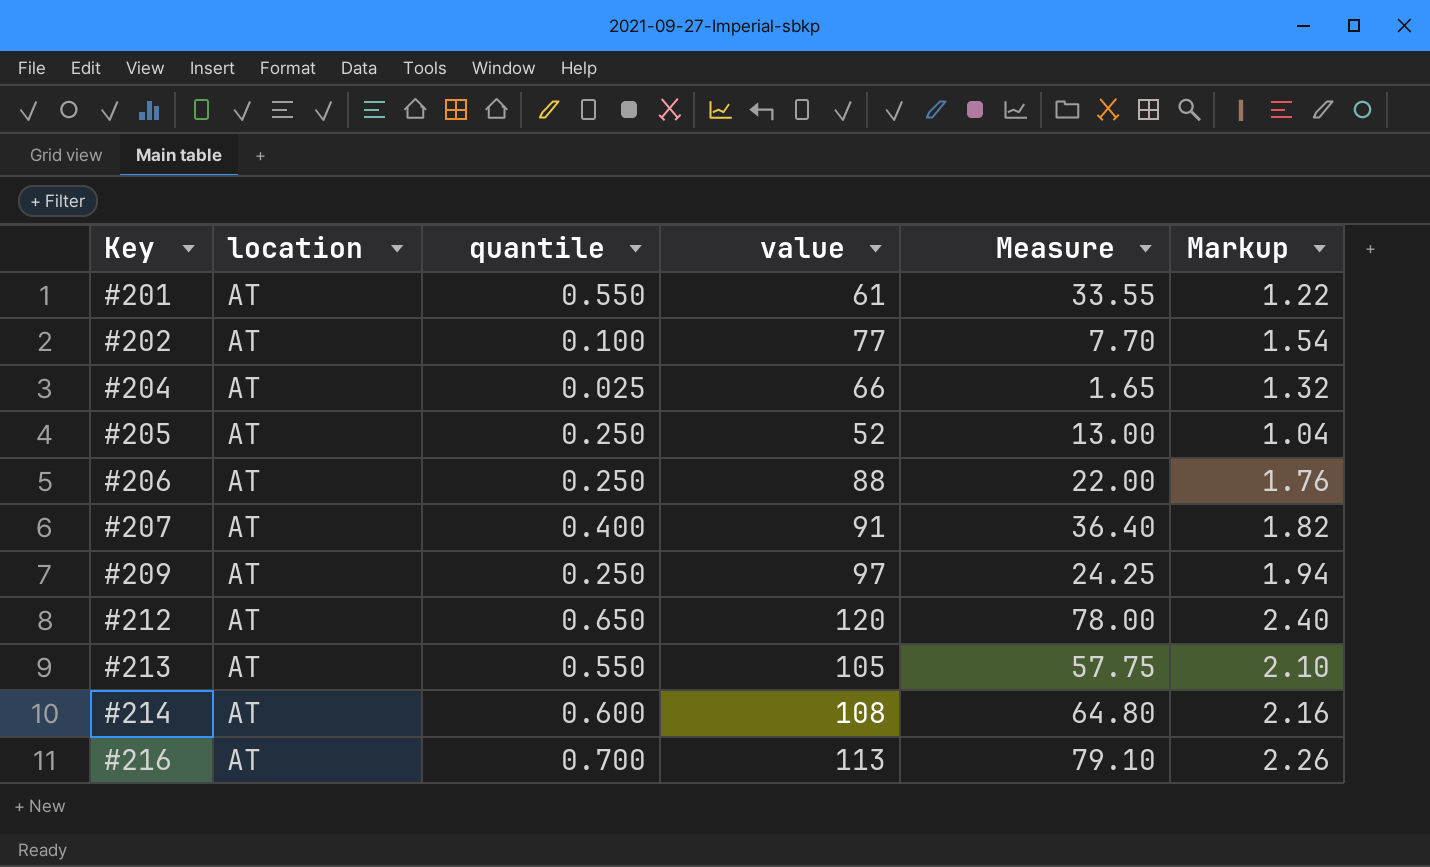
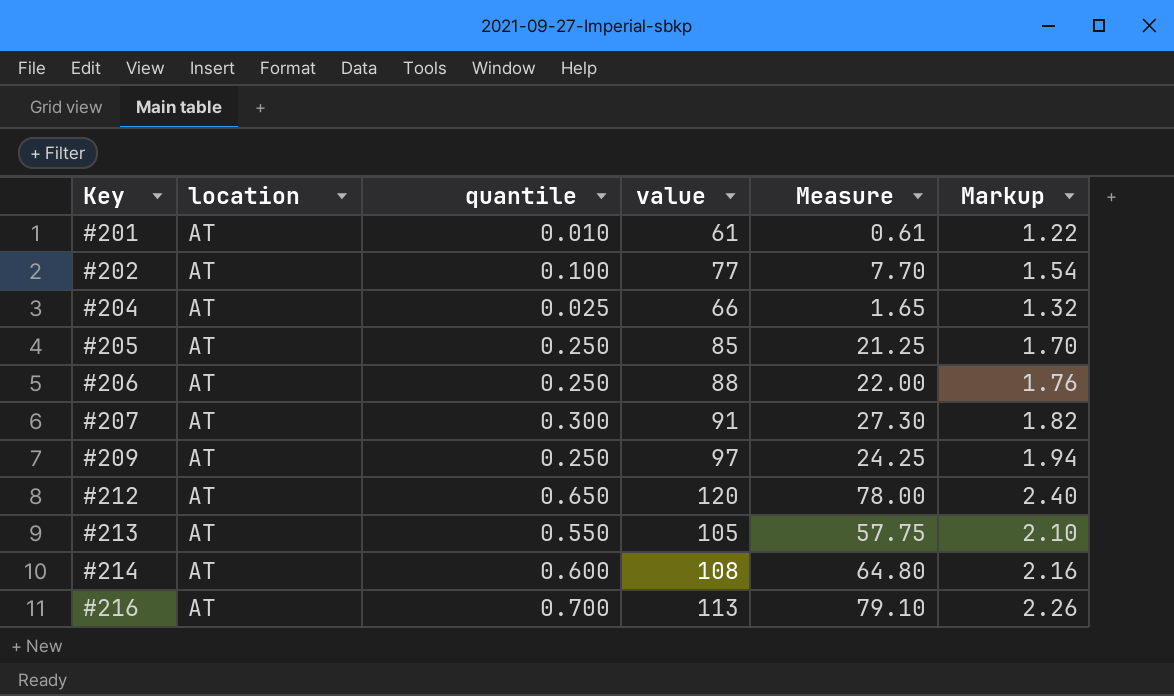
#201 | quantile: 0.550 -> 0.010
#201 | Measure: 33.55 -> 0.61
#205 | value: 52 -> 85
#205 | Measure: 13.00 -> 21.25
#205 | Markup: 1.04 -> 1.70
#207 | quantile: 0.400 -> 0.300
#207 | Measure: 36.40 -> 27.30

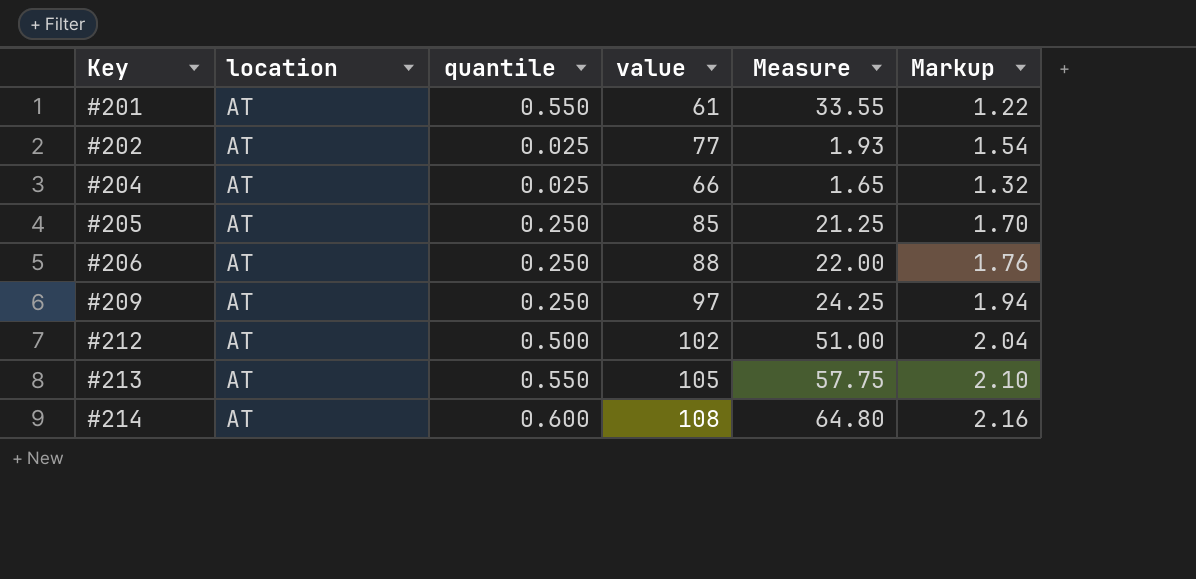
row #207: AT | 0.300 | 91 | 27.30 | 1.82 -> none
row #216: AT | 0.700 | 113 | 79.10 | 2.26 -> none
#201 | quantile: 0.010 -> 0.550
#201 | Measure: 0.61 -> 33.55
#202 | quantile: 0.100 -> 0.025
#202 | Measure: 7.70 -> 1.93
#212 | quantile: 0.650 -> 0.500
#212 | value: 120 -> 102
#212 | Measure: 78.00 -> 51.00
#212 | Markup: 2.40 -> 2.04

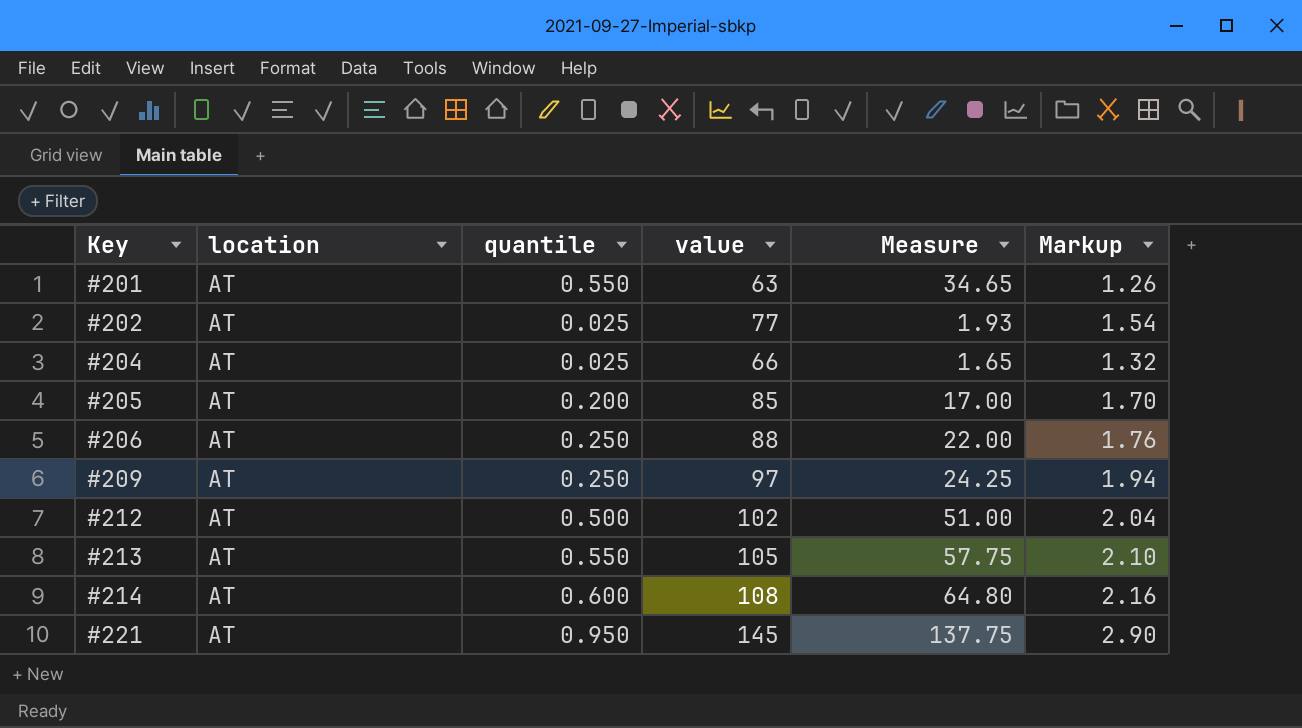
#201 | value: 61 -> 63
#201 | Measure: 33.55 -> 34.65
#201 | Markup: 1.22 -> 1.26
#205 | quantile: 0.250 -> 0.200
#205 | Measure: 21.25 -> 17.00
row #221: none -> AT | 0.950 | 145 | 137.75 | 2.90

